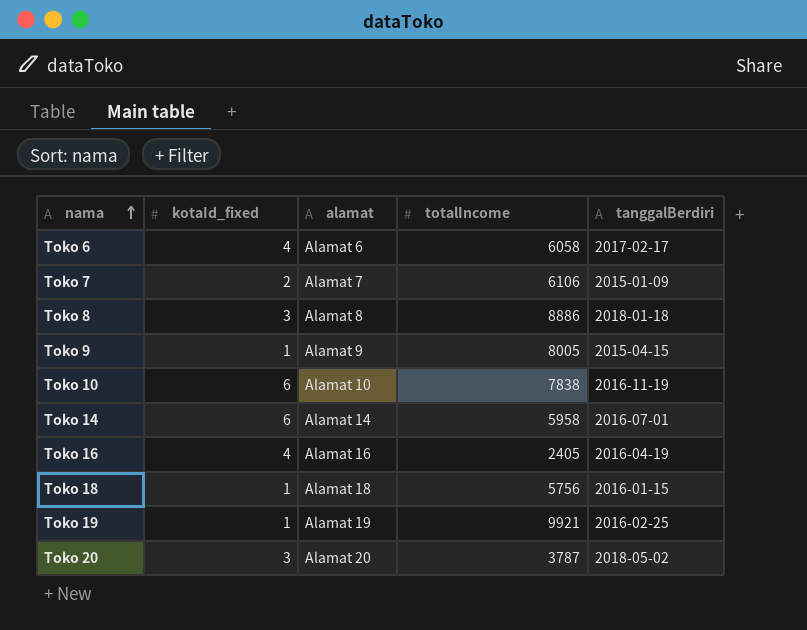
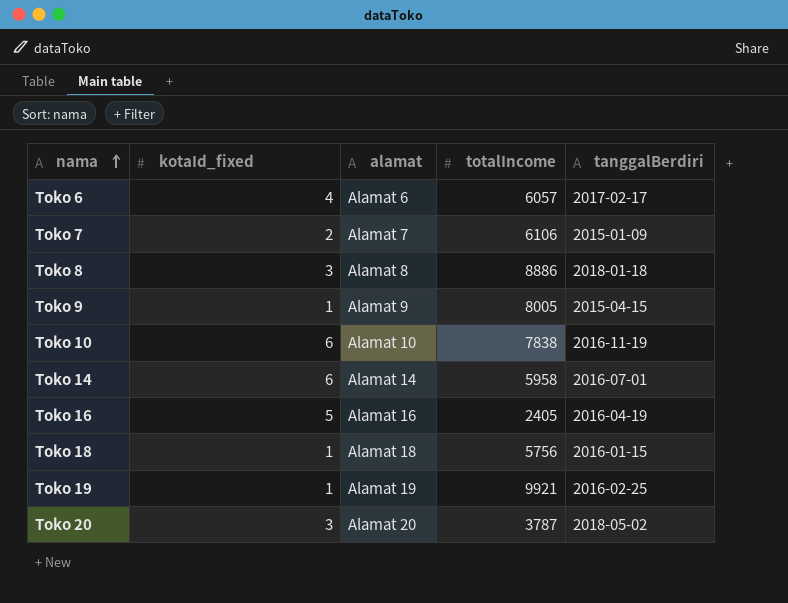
Toko 6 | totalIncome: 6058 -> 6057
Toko 16 | kotaId_fixed: 4 -> 5

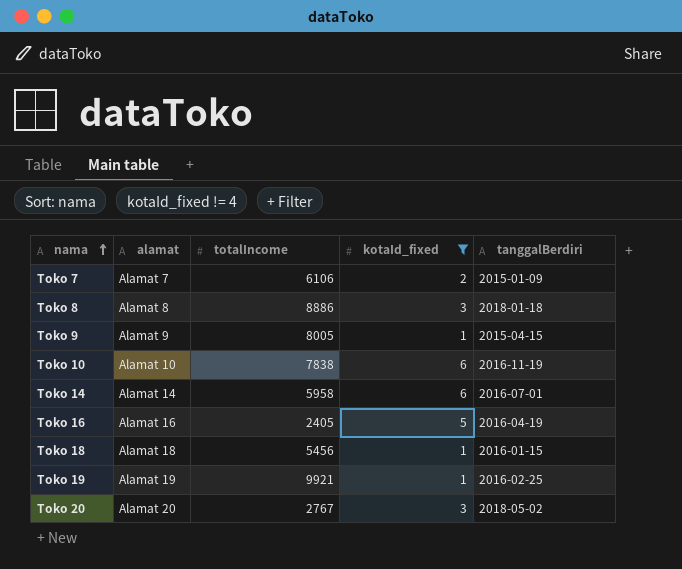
filter: none -> kotaId_fixed != 4
column kotaId_fixed | position: 2 -> 4
Toko 18 | totalIncome: 5756 -> 5456
Toko 20 | totalIncome: 3787 -> 2767

